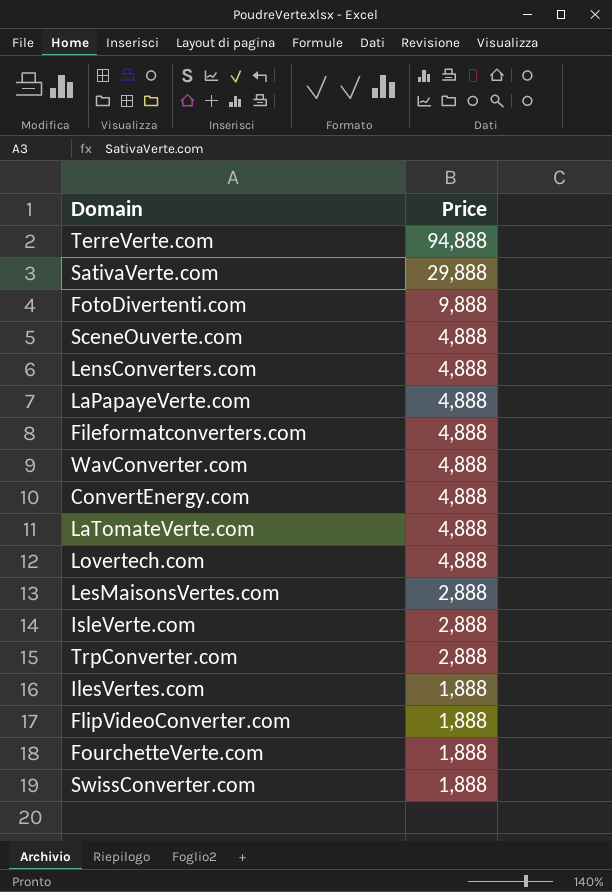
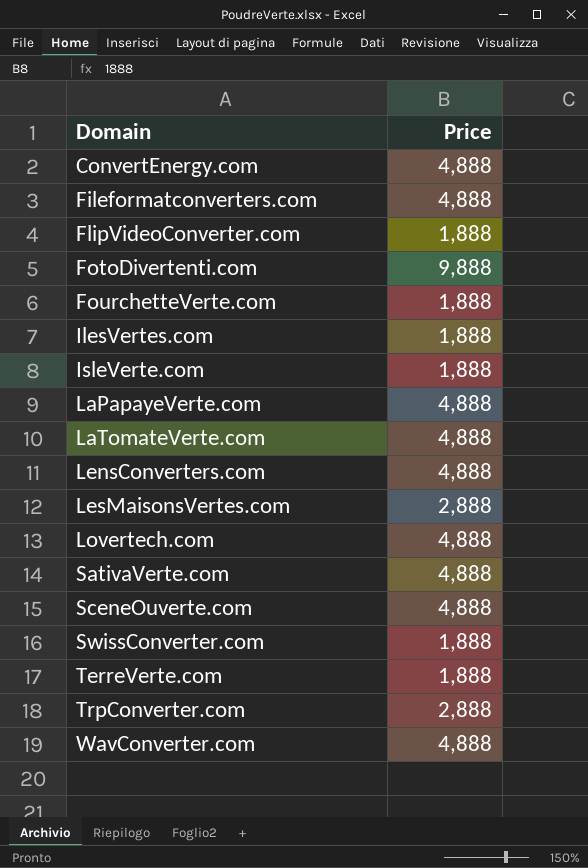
row order: Price descending -> Domain ascending
IsleVerte.com | Price: 2,888 -> 1,888
SativaVerte.com | Price: 29,888 -> 4,888
TerreVerte.com | Price: 94,888 -> 1,888

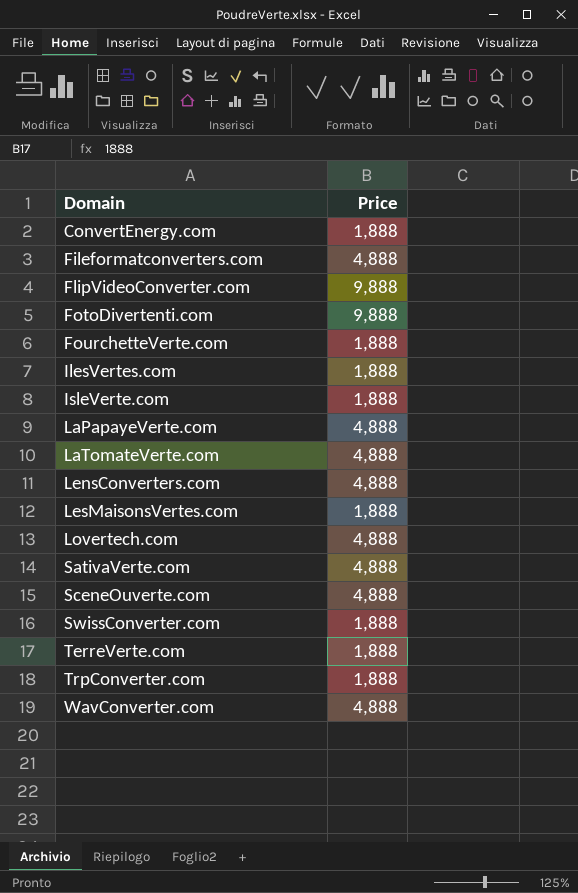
ConvertEnergy.com | Price: 4,888 -> 1,888
FlipVideoConverter.com | Price: 1,888 -> 9,888
LesMaisonsVertes.com | Price: 2,888 -> 1,888
TrpConverter.com | Price: 2,888 -> 1,888

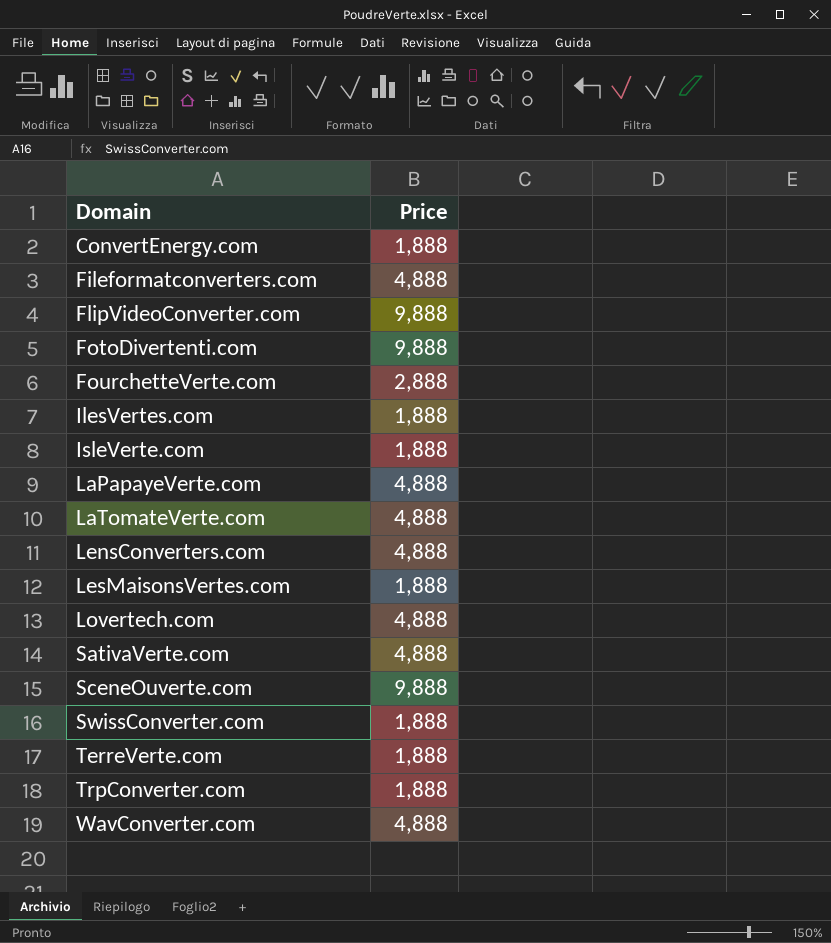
FourchetteVerte.com | Price: 1,888 -> 2,888
SceneOuverte.com | Price: 4,888 -> 9,888

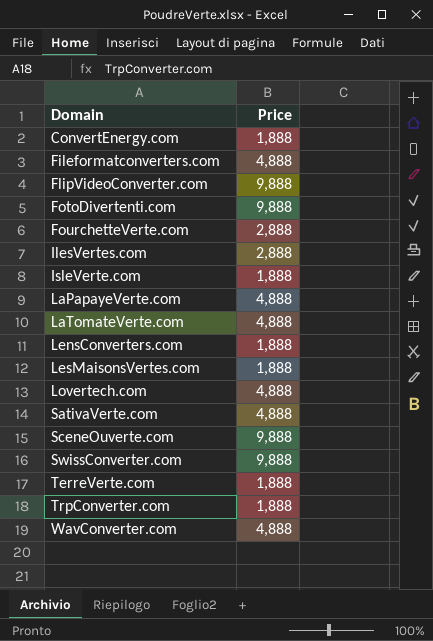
IlesVertes.com | Price: 1,888 -> 2,888
LensConverters.com | Price: 4,888 -> 1,888
SwissConverter.com | Price: 1,888 -> 9,888

